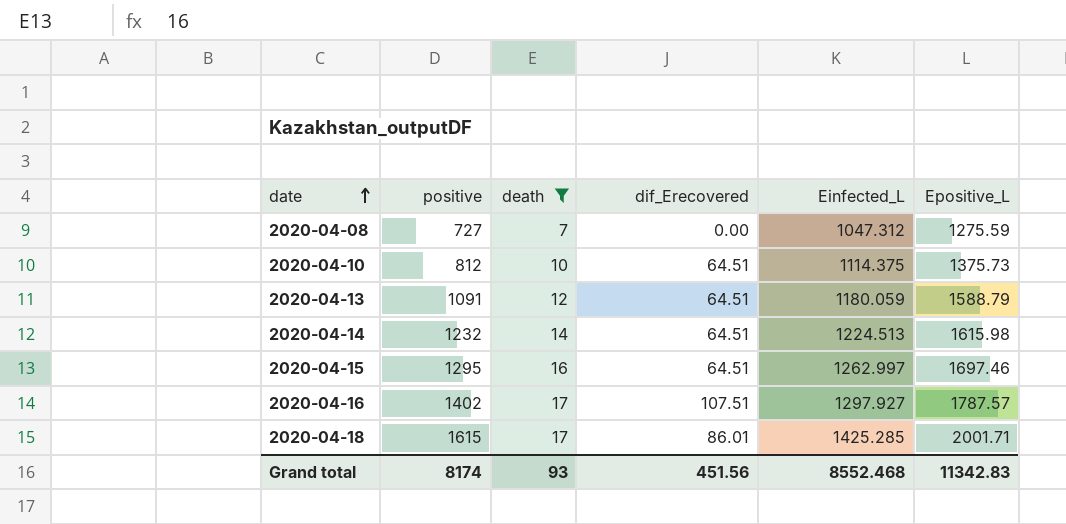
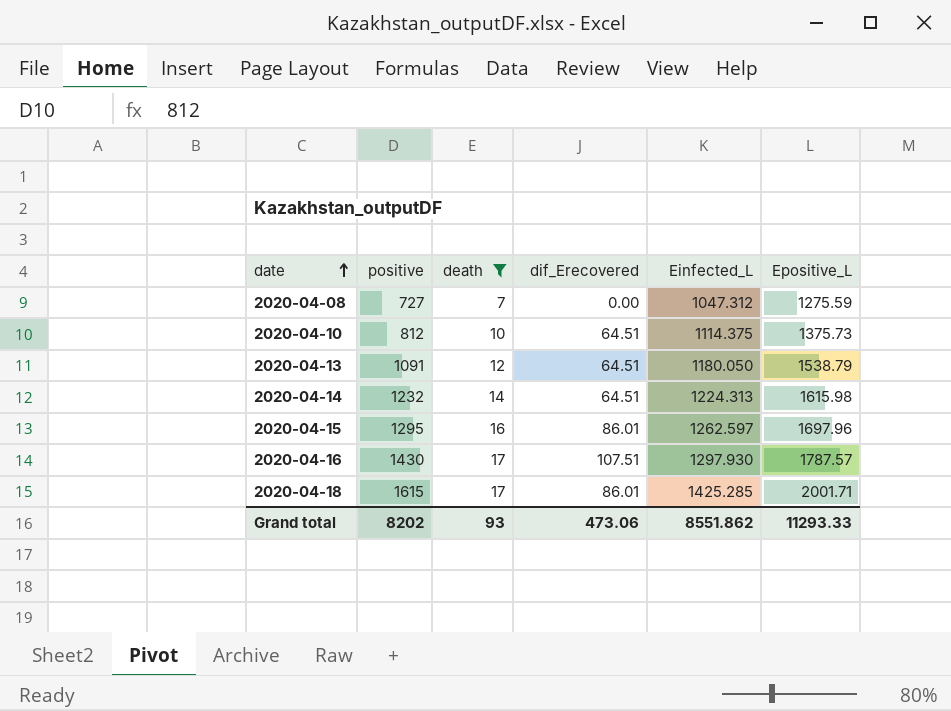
2020-04-13 | Einfected_L: 1180.059 -> 1180.050
2020-04-13 | Epositive_L: 1588.79 -> 1538.79
2020-04-14 | Einfected_L: 1224.513 -> 1224.313
2020-04-15 | dif_Erecovered: 64.51 -> 86.01
2020-04-15 | Einfected_L: 1262.997 -> 1262.597
2020-04-15 | Epositive_L: 1697.46 -> 1697.96
2020-04-16 | positive: 1402 -> 1430
2020-04-16 | Einfected_L: 1297.927 -> 1297.930
Grand total | positive: 8174 -> 8202
Grand total | dif_Erecovered: 451.56 -> 473.06
Grand total | Einfected_L: 8552.468 -> 8551.862
Grand total | Epositive_L: 11342.83 -> 11293.33

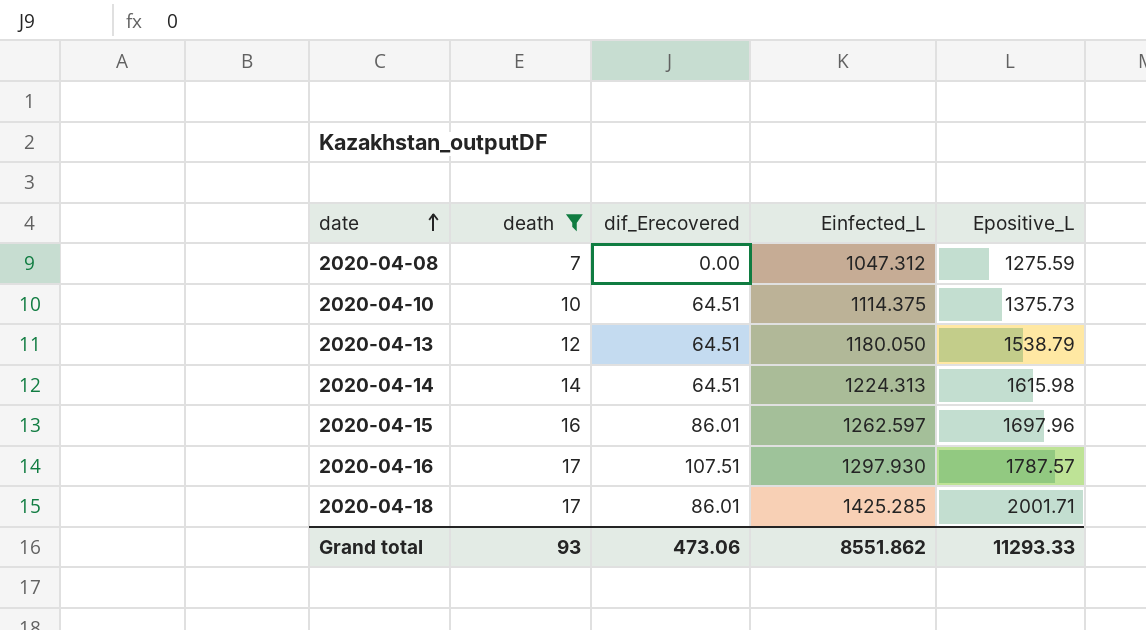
column positive | position: 2 -> none

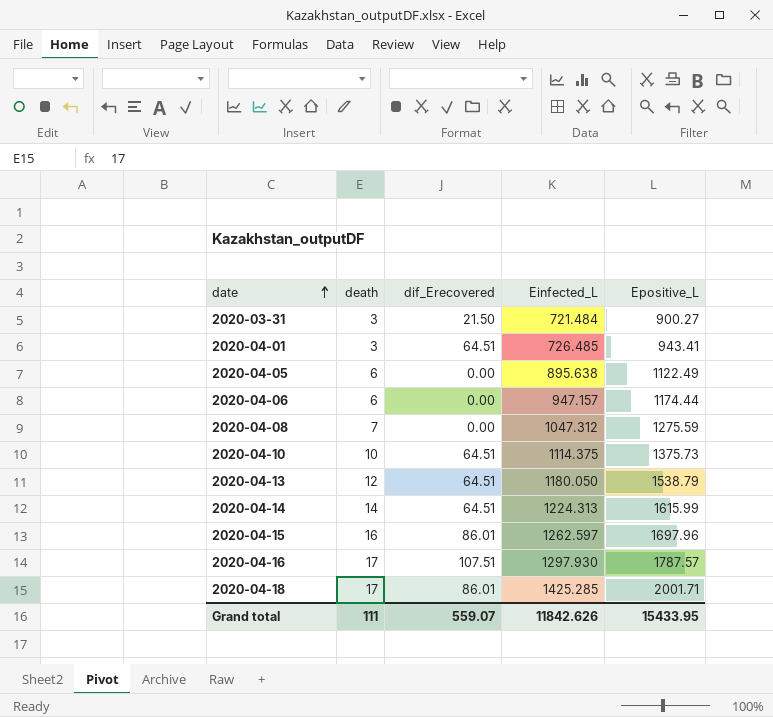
filter: death >= 7 -> none
2020-04-14 | Epositive_L: 1615.98 -> 1615.99
Grand total | death: 93 -> 111
Grand total | dif_Erecovered: 473.06 -> 559.07
Grand total | Einfected_L: 8551.862 -> 11842.626
Grand total | Epositive_L: 11293.33 -> 15433.95

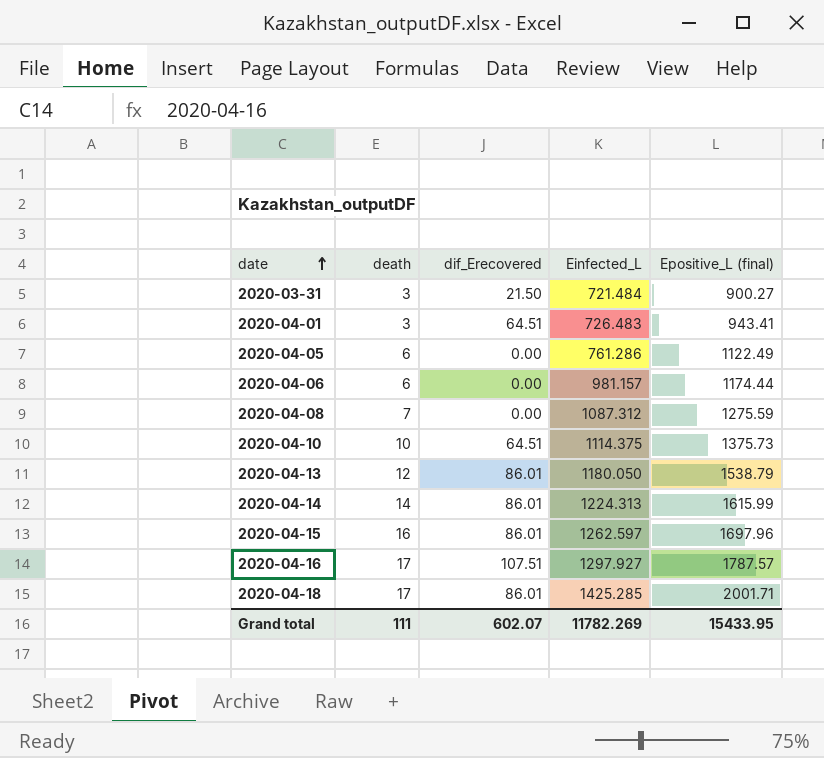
column name: Epositive_L -> Epositive_L (final)
2020-04-01 | Einfected_L: 726.485 -> 726.483
2020-04-05 | Einfected_L: 895.638 -> 761.286
2020-04-06 | Einfected_L: 947.157 -> 981.157
2020-04-08 | Einfected_L: 1047.312 -> 1087.312
2020-04-13 | dif_Erecovered: 64.51 -> 86.01
2020-04-14 | dif_Erecovered: 64.51 -> 86.01
2020-04-16 | Einfected_L: 1297.930 -> 1297.927
Grand total | dif_Erecovered: 559.07 -> 602.07
Grand total | Einfected_L: 11842.626 -> 11782.269

